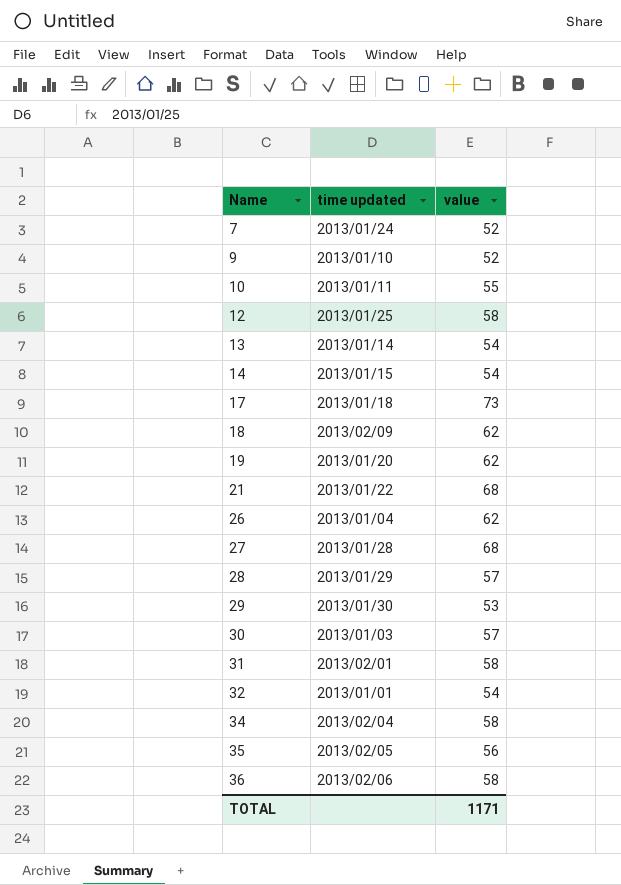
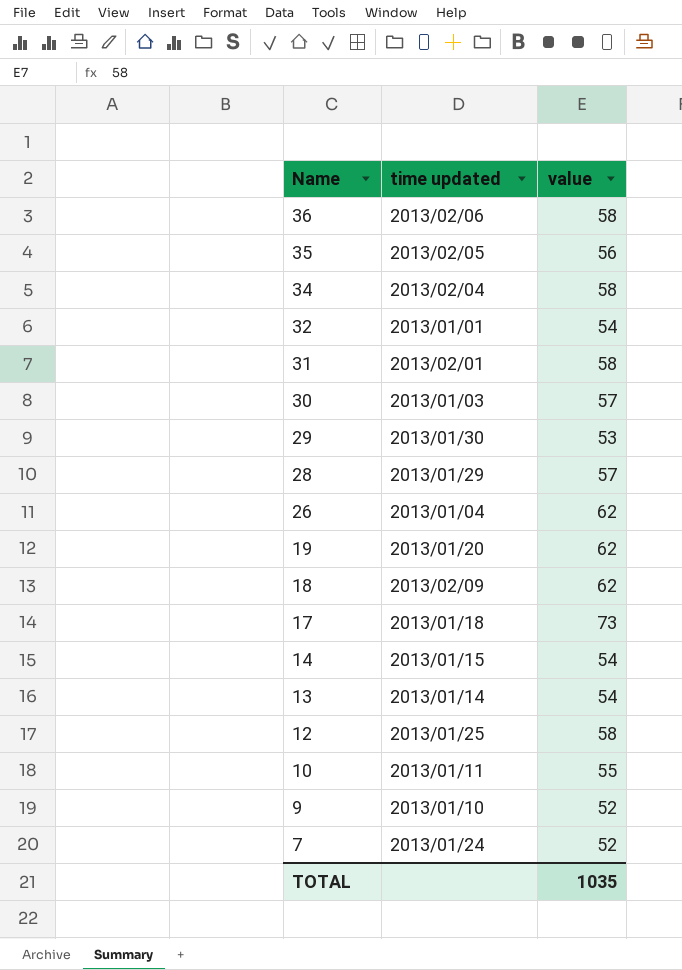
row order: Name ascending -> Name descending
row 21: 2013/01/22 | 68 -> none
row 27: 2013/01/28 | 68 -> none
TOTAL | value: 1171 -> 1035

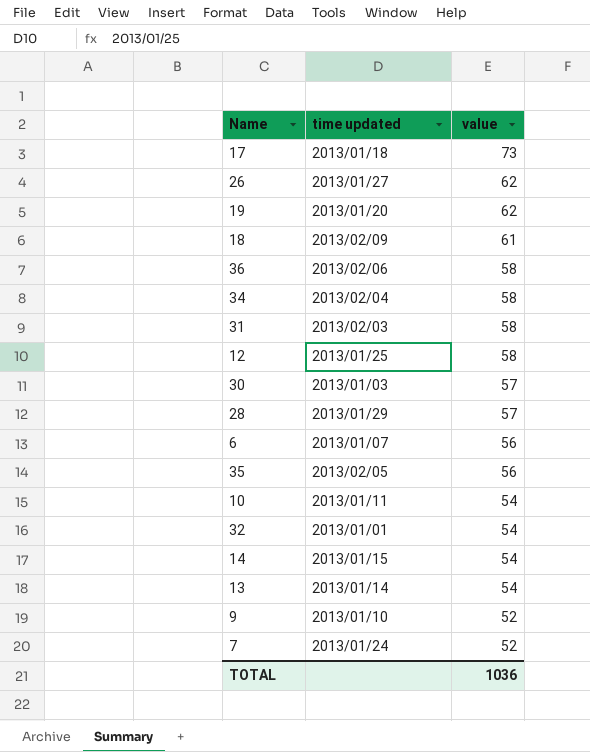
row order: Name descending -> value descending
row 29: 2013/01/30 | 53 -> none
26 | time updated: 2013/01/04 -> 2013/01/27
18 | value: 62 -> 61
31 | time updated: 2013/02/01 -> 2013/02/03
row 6: none -> 2013/01/07 | 56
10 | value: 55 -> 54
TOTAL | value: 1035 -> 1036

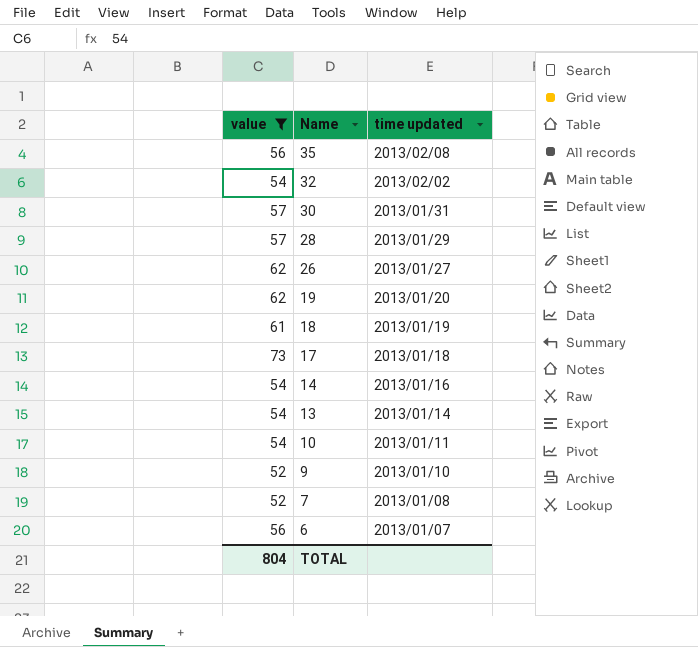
filter: none -> value != 58
row order: value descending -> Name descending
column value | position: 3 -> 1
35 | time updated: 2013/02/05 -> 2013/02/08
32 | time updated: 2013/01/01 -> 2013/02/02
30 | time updated: 2013/01/03 -> 2013/01/31
18 | time updated: 2013/02/09 -> 2013/01/19
14 | time updated: 2013/01/15 -> 2013/01/16
7 | time updated: 2013/01/24 -> 2013/01/08
TOTAL | value: 1036 -> 804

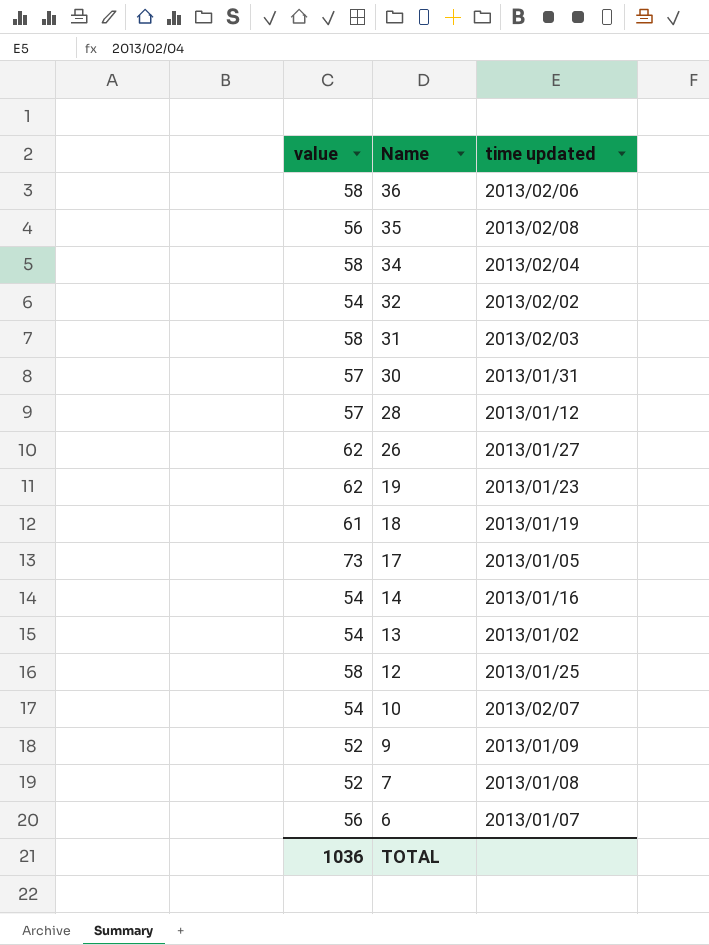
filter: value != 58 -> none
28 | time updated: 2013/01/29 -> 2013/01/12
19 | time updated: 2013/01/20 -> 2013/01/23
17 | time updated: 2013/01/18 -> 2013/01/05
13 | time updated: 2013/01/14 -> 2013/01/02
10 | time updated: 2013/01/11 -> 2013/02/07
9 | time updated: 2013/01/10 -> 2013/01/09
TOTAL | value: 804 -> 1036

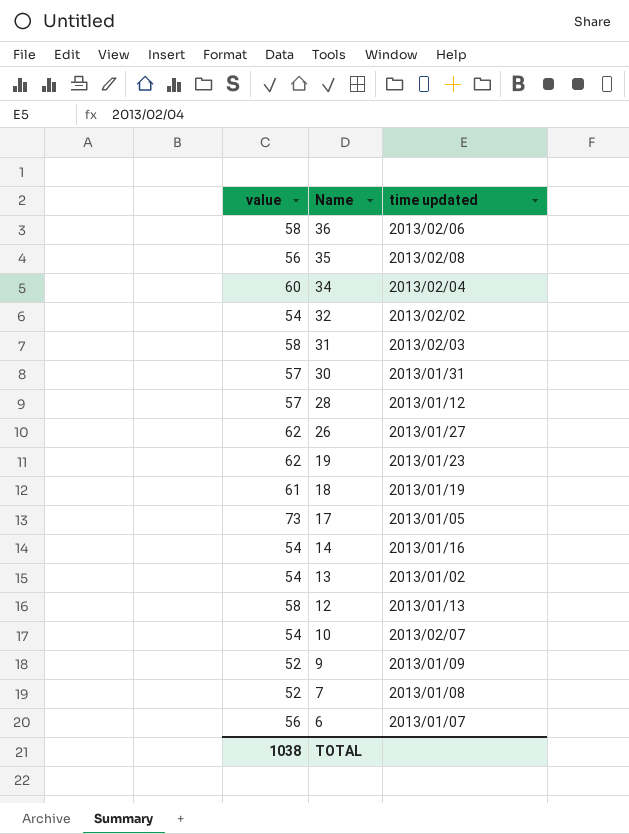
34 | value: 58 -> 60
12 | time updated: 2013/01/25 -> 2013/01/13
TOTAL | value: 1036 -> 1038

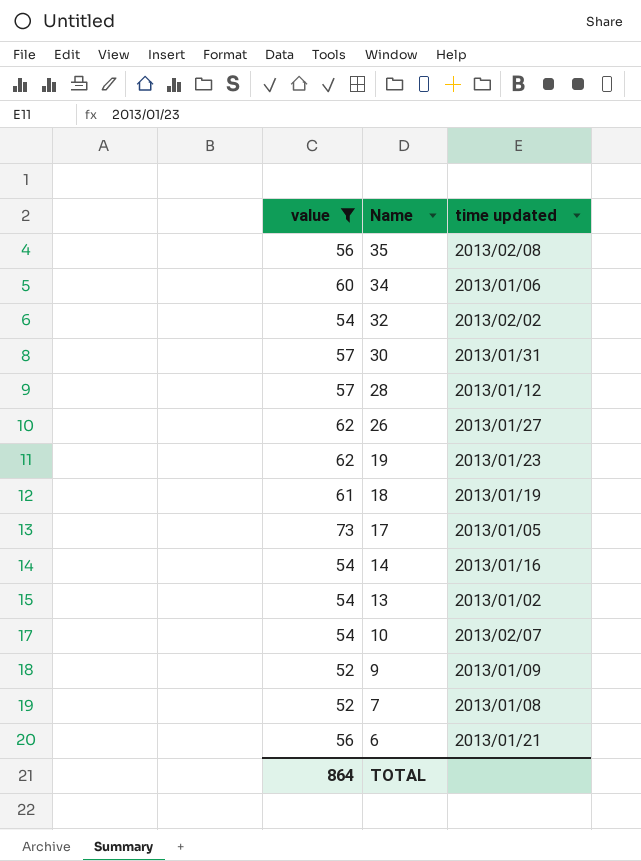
filter: none -> value != 58
34 | time updated: 2013/02/04 -> 2013/01/06
6 | time updated: 2013/01/07 -> 2013/01/21
TOTAL | value: 1038 -> 864

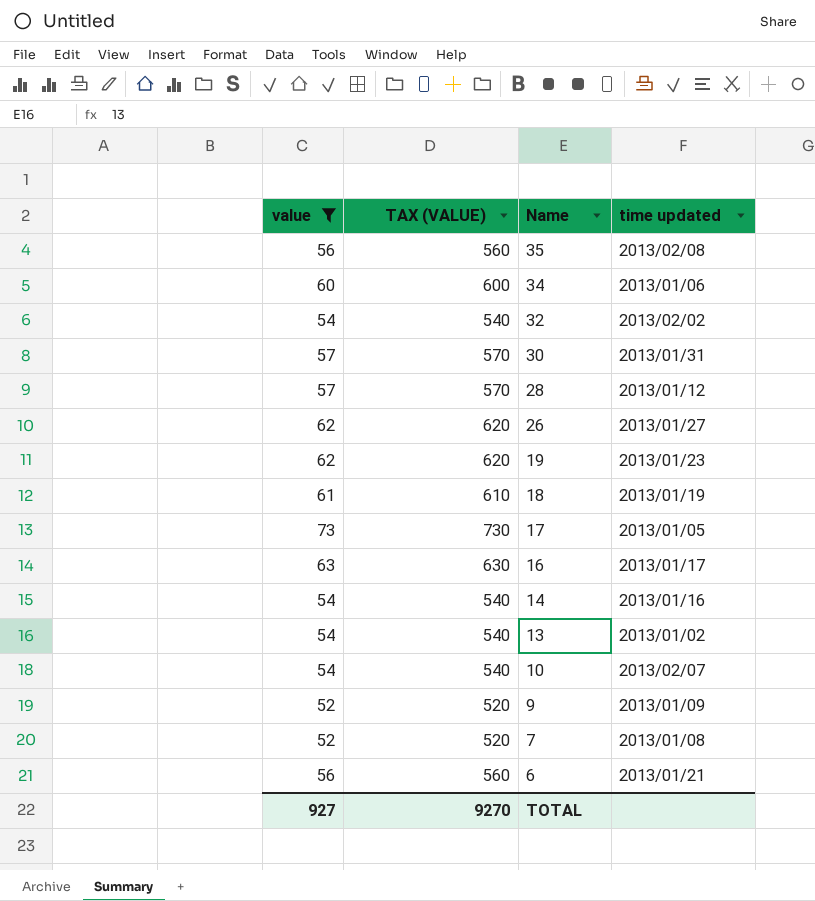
column TAX (VALUE) | formula: none -> [value] * 10
row 16: none -> 63 | 630 | 2013/01/17
TOTAL | value: 864 -> 927

